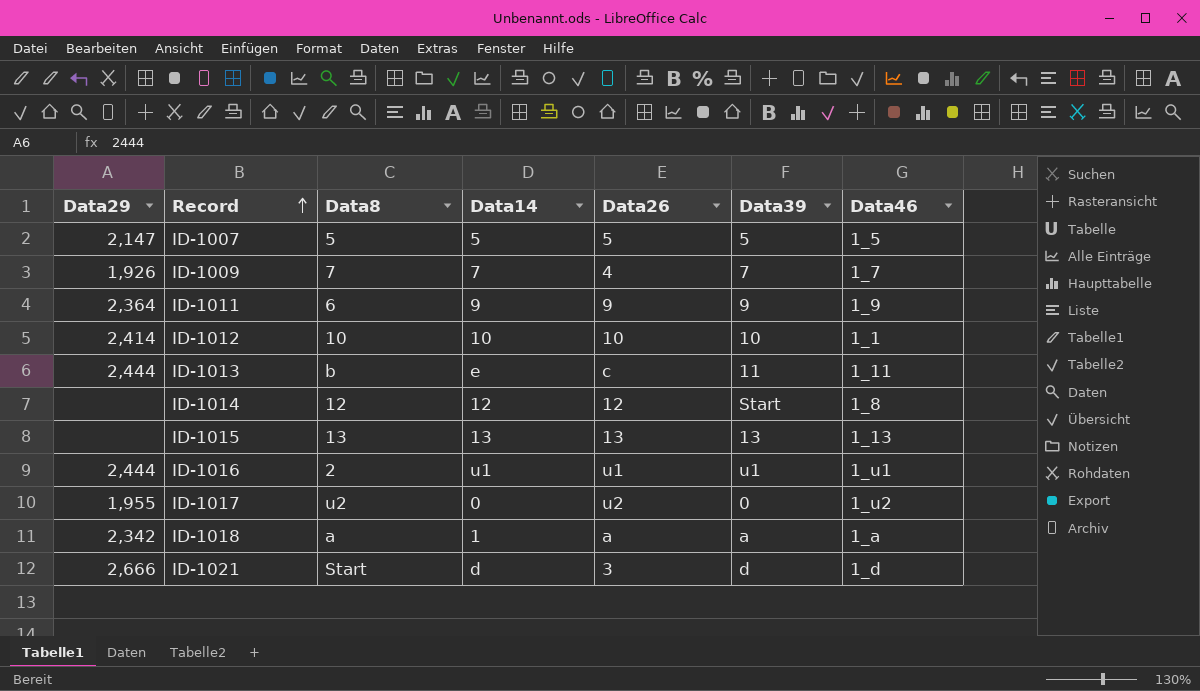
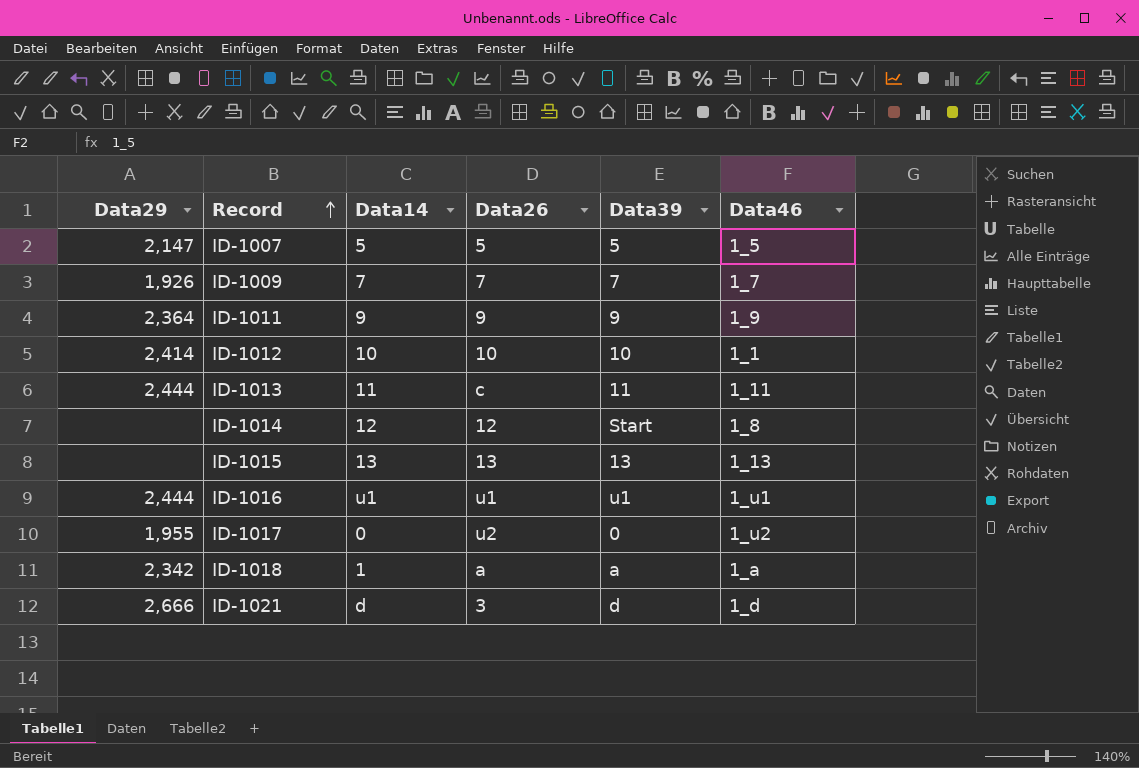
column Data8 | position: 3 -> none
ID-1009 | Data26: 4 -> 7
ID-1013 | Data14: e -> 11

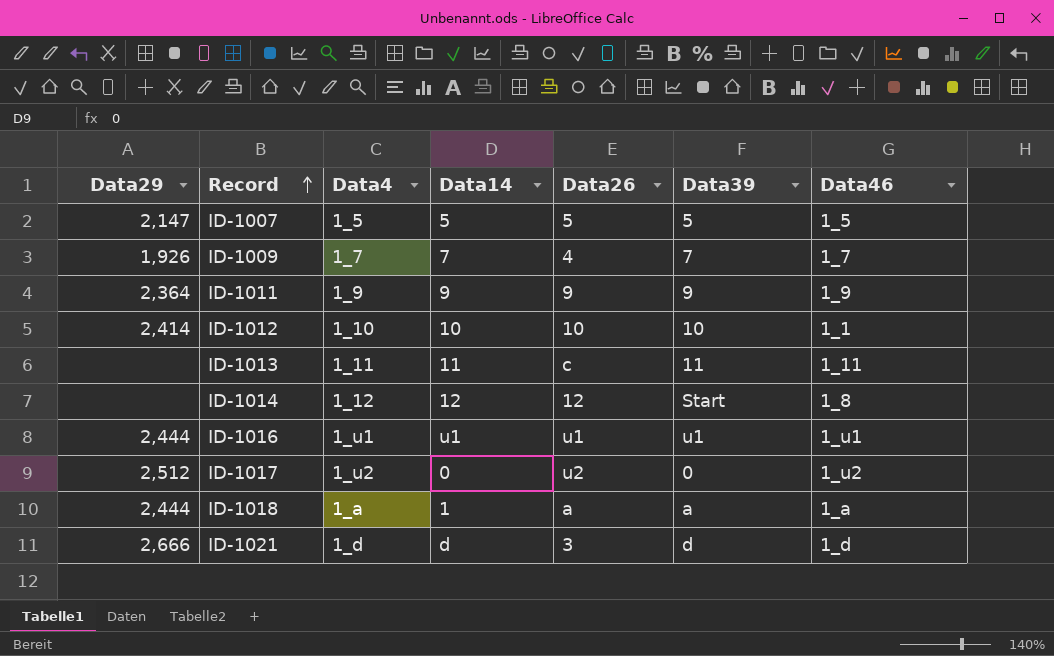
column Data4 | position: none -> 3
row ID-1015: none | 13 | 13 | 13 | 1_13 -> none
ID-1009 | Data26: 7 -> 4
ID-1013 | Data29: 2,444 -> none
ID-1017 | Data29: 1,955 -> 2,512
ID-1018 | Data29: 2,342 -> 2,444

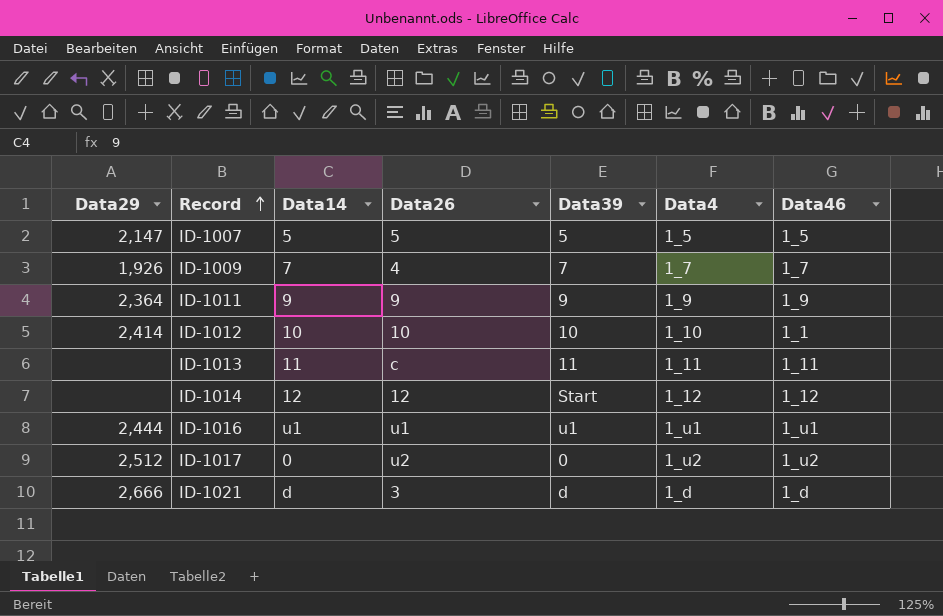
column Data4 | position: 3 -> 6
row ID-1018: 2,444 | 1_a | 1 | a | a | 1_a -> none
ID-1014 | Data46: 1_8 -> 1_12

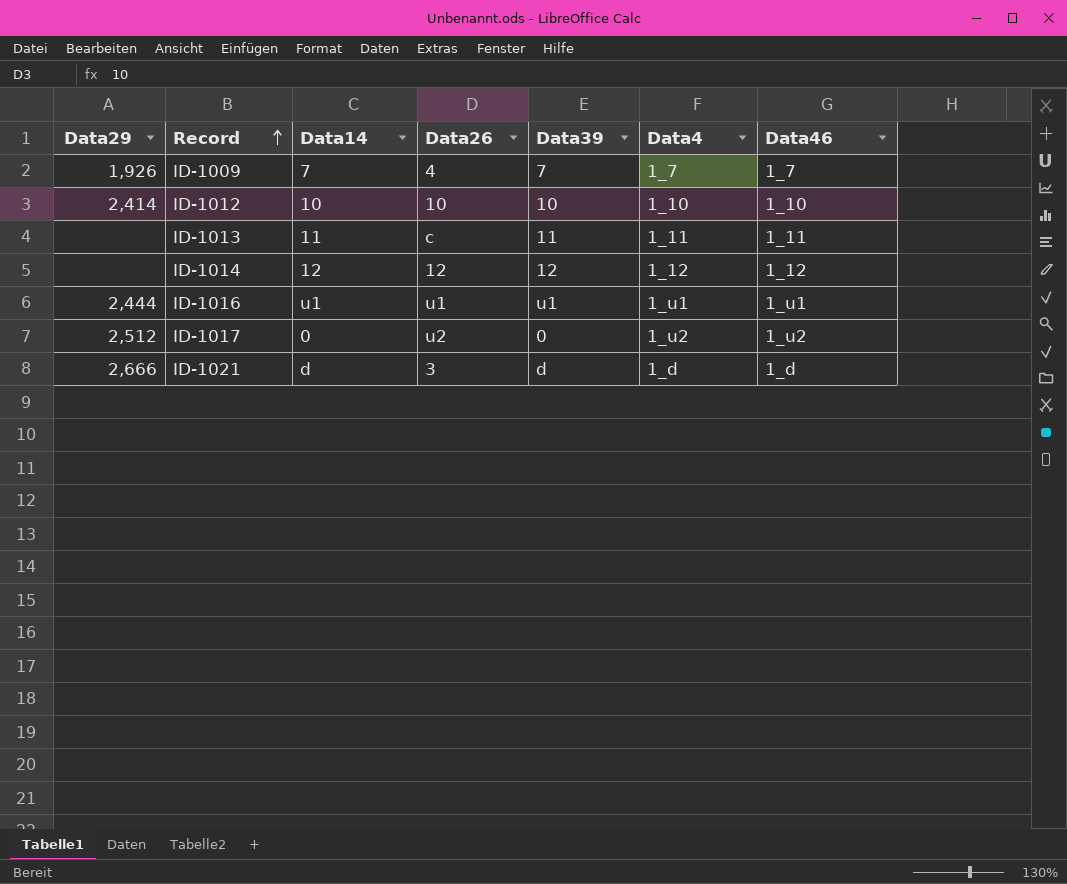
row ID-1007: 2,147 | 5 | 5 | 5 | 1_5 | 1_5 -> none
row ID-1011: 2,364 | 9 | 9 | 9 | 1_9 | 1_9 -> none
ID-1012 | Data46: 1_1 -> 1_10
ID-1014 | Data39: Start -> 12

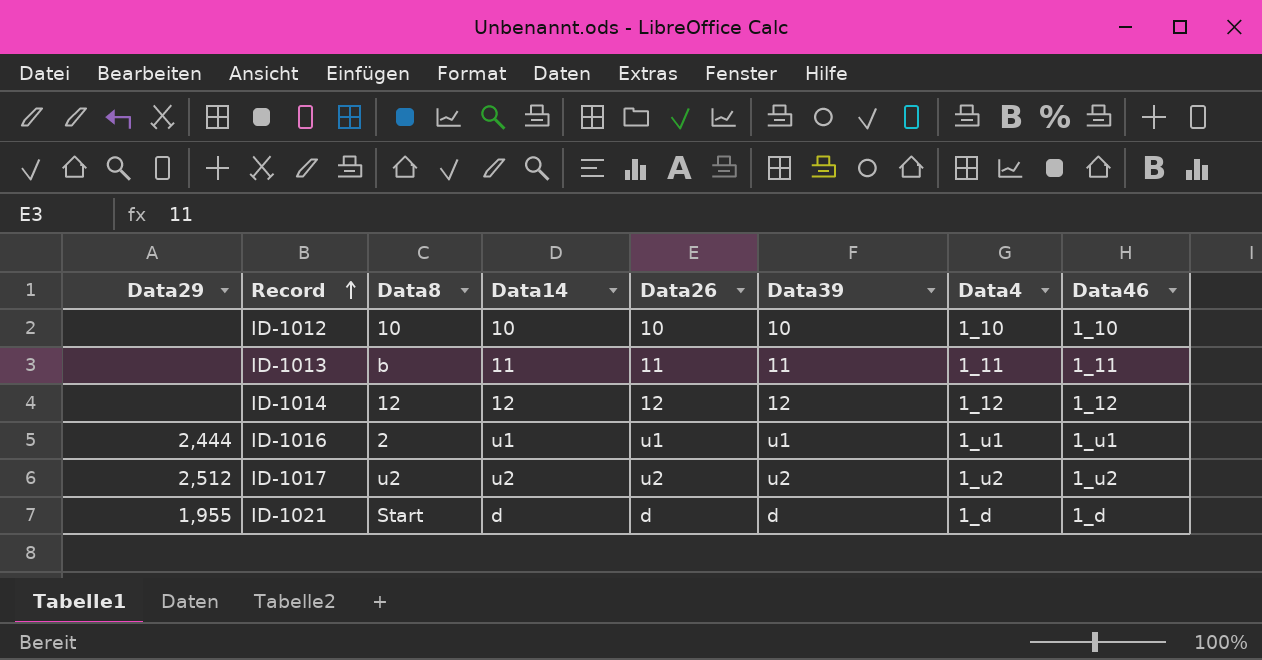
column Data8 | position: none -> 3
row ID-1009: 1,926 | 7 | 4 | 7 | 1_7 | 1_7 -> none
ID-1012 | Data29: 2,414 -> none
ID-1013 | Data26: c -> 11
ID-1017 | Data14: 0 -> u2
ID-1017 | Data39: 0 -> u2
ID-1021 | Data29: 2,666 -> 1,955
ID-1021 | Data26: 3 -> d

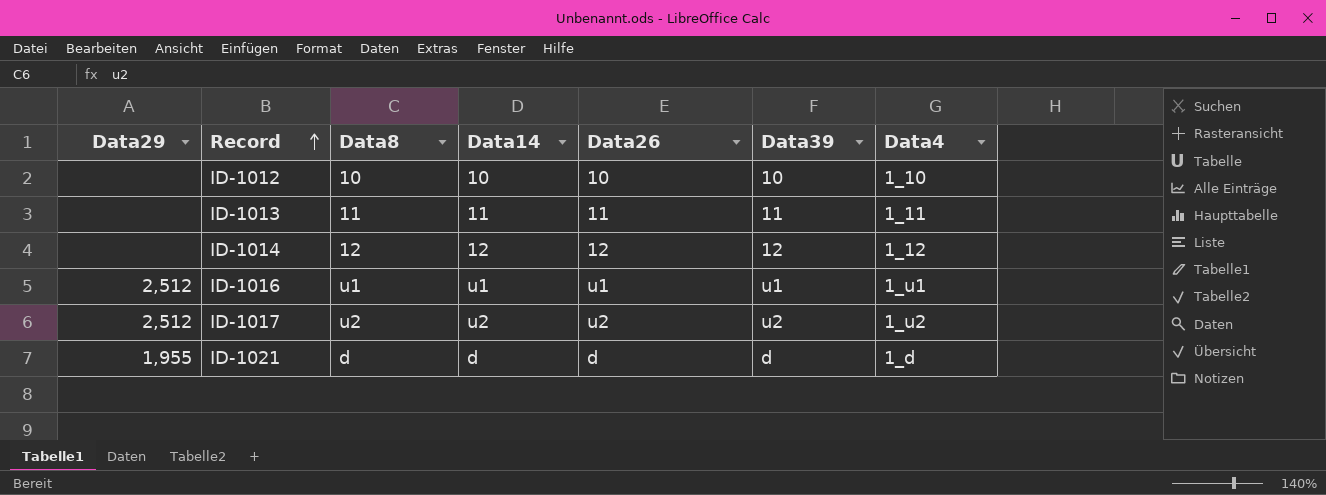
column Data46 | position: 8 -> none
ID-1013 | Data8: b -> 11
ID-1016 | Data29: 2,444 -> 2,512
ID-1016 | Data8: 2 -> u1
ID-1021 | Data8: Start -> d

